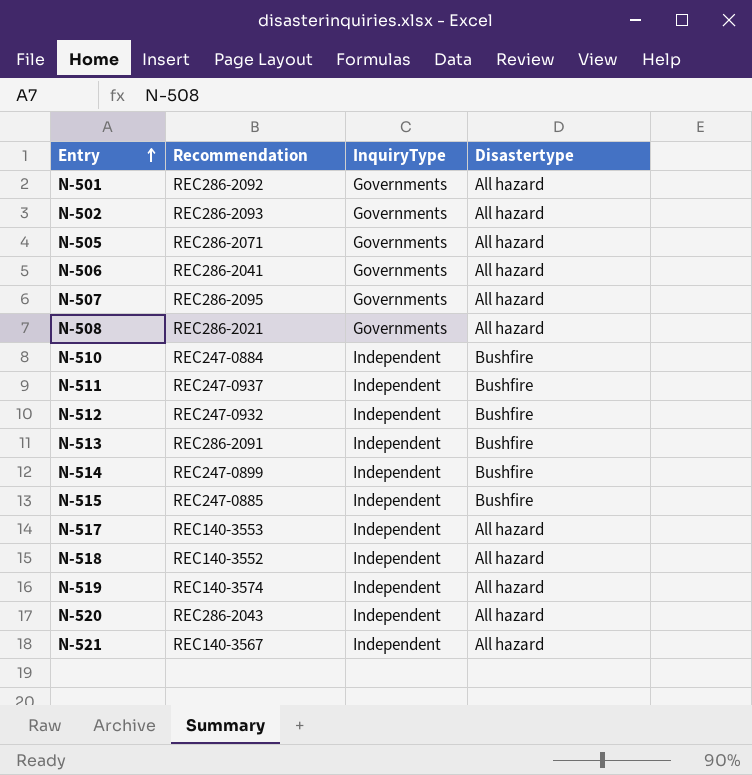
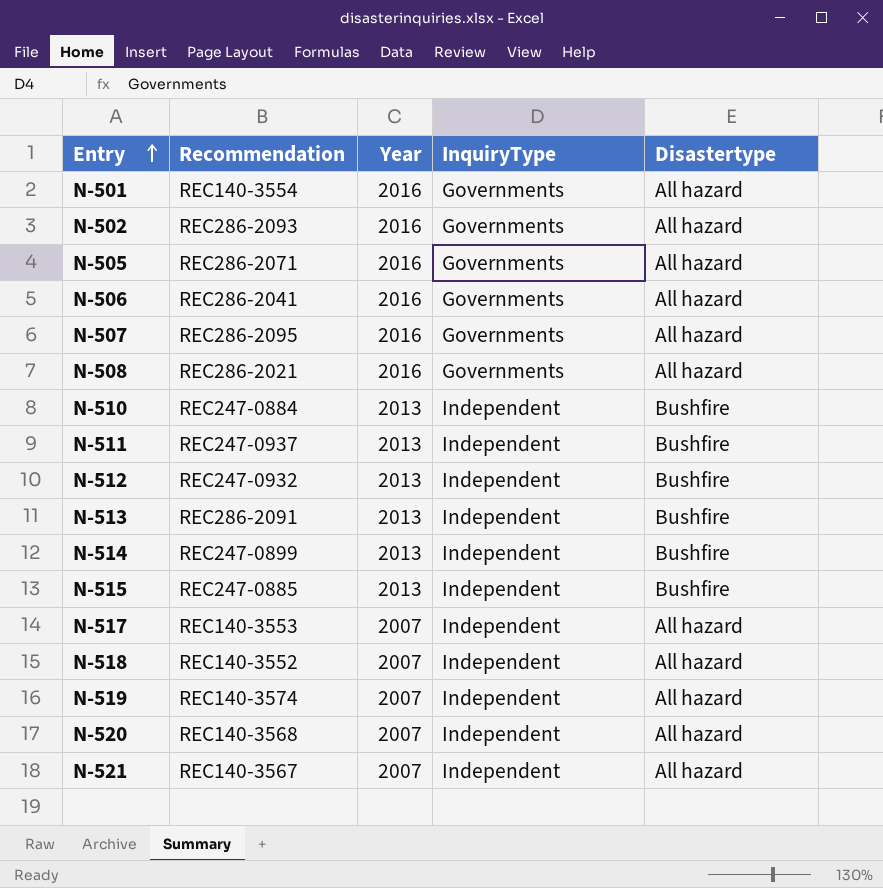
column Year | position: none -> 3
N-501 | Recommendation: REC286-2092 -> REC140-3554
N-520 | Recommendation: REC286-2043 -> REC140-3568

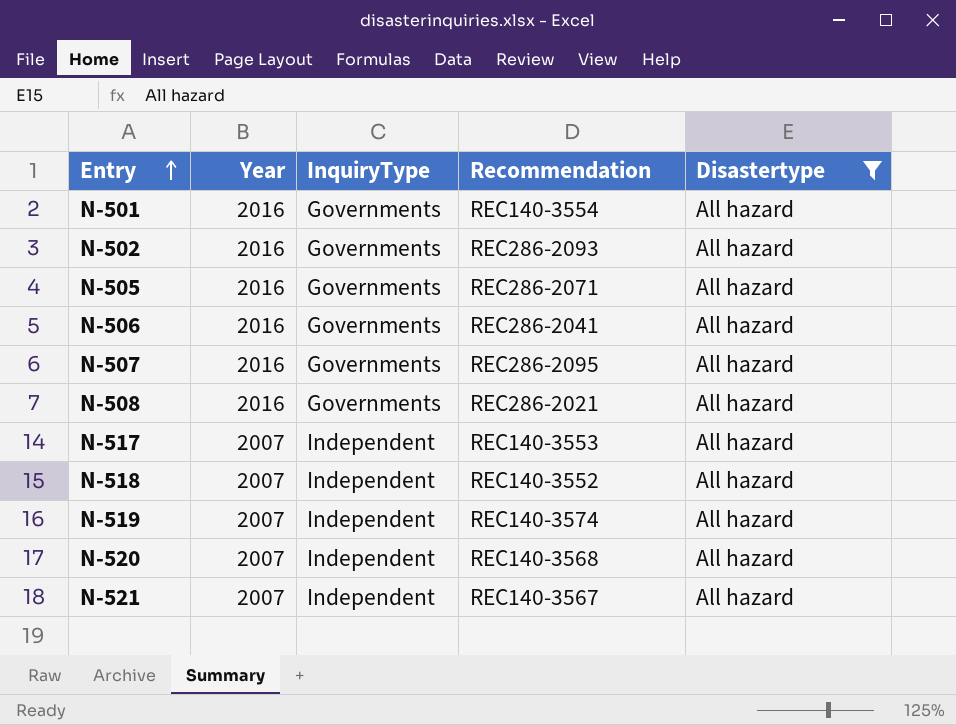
filter: none -> Disastertype = All hazard
column Recommendation | position: 2 -> 4

